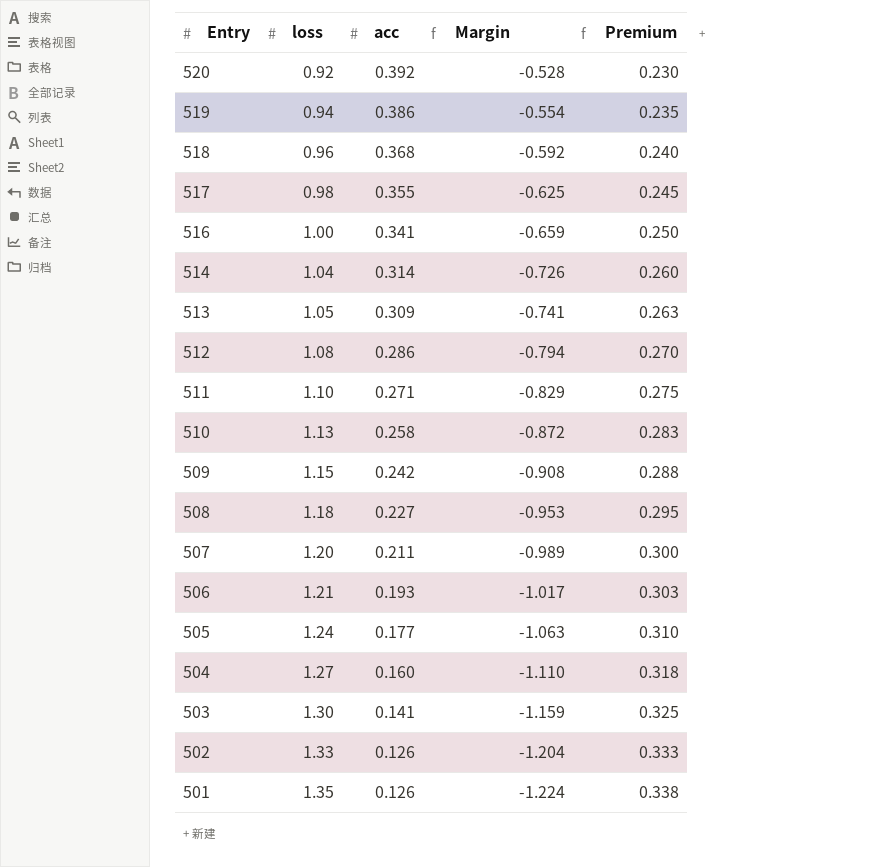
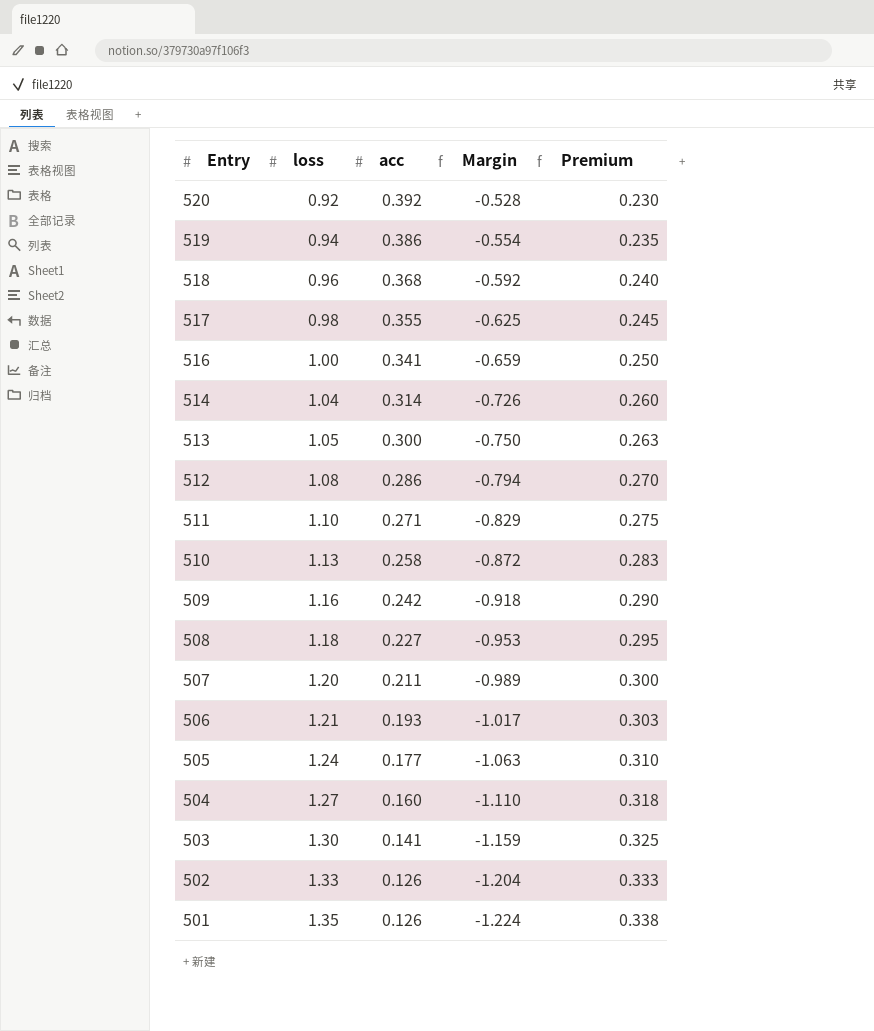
513 | acc: 0.309 -> 0.300
513 | Margin: -0.741 -> -0.750
509 | loss: 1.15 -> 1.16
509 | Margin: -0.908 -> -0.918
509 | Premium: 0.288 -> 0.290

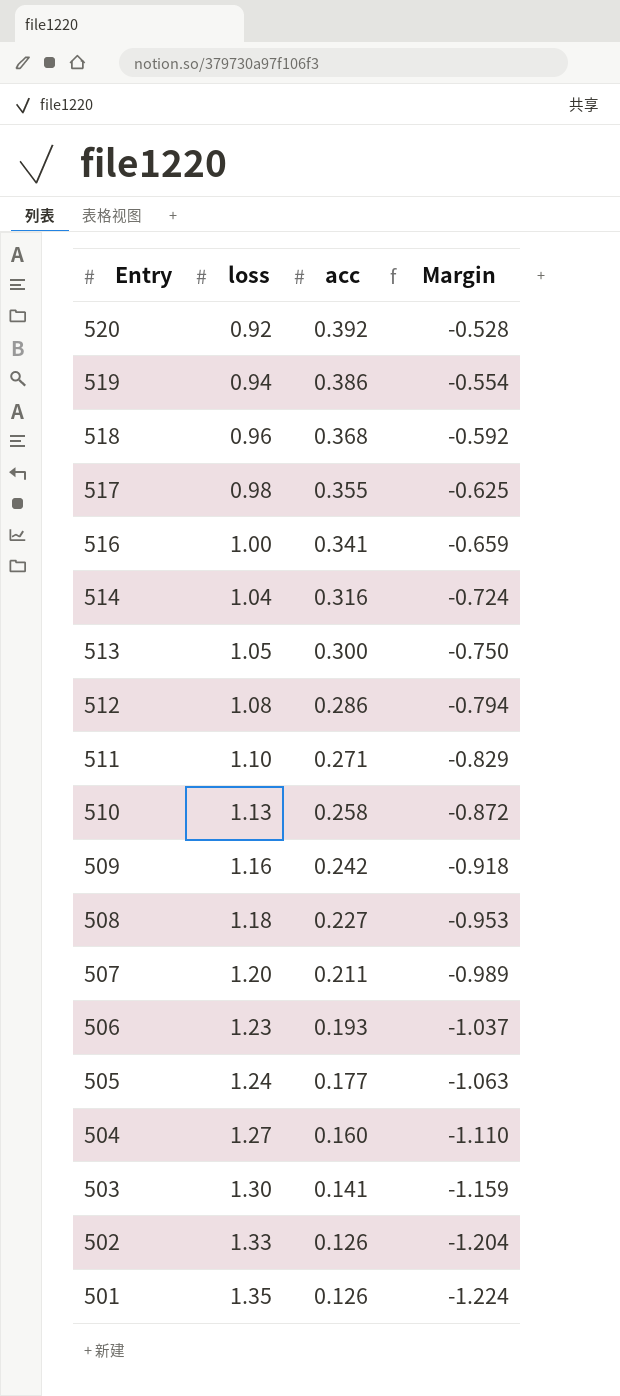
column Premium | formula: [loss] * 0.25 -> none
514 | acc: 0.314 -> 0.316
514 | Margin: -0.726 -> -0.724
506 | loss: 1.21 -> 1.23
506 | Margin: -1.017 -> -1.037

